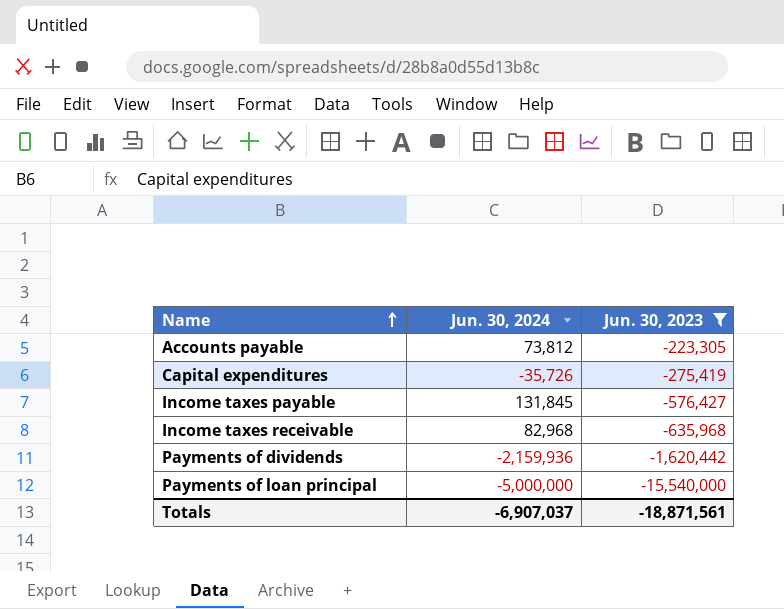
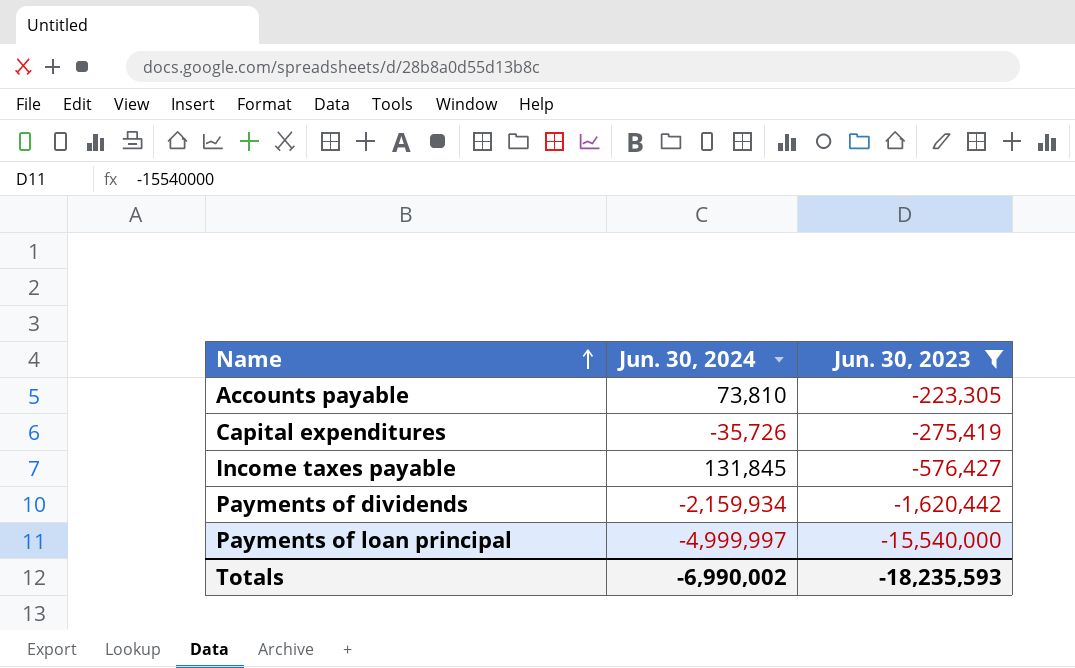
row Income taxes receivable: 82,968 | -635,968 -> none
Accounts payable | Jun. 30, 2024: 73,812 -> 73,810
Payments of dividends | Jun. 30, 2024: -2,159,936 -> -2,159,934
Payments of loan principal | Jun. 30, 2024: -5,000,000 -> -4,999,997
Totals | Jun. 30, 2024: -6,907,037 -> -6,990,002
Totals | Jun. 30, 2023: -18,871,561 -> -18,235,593

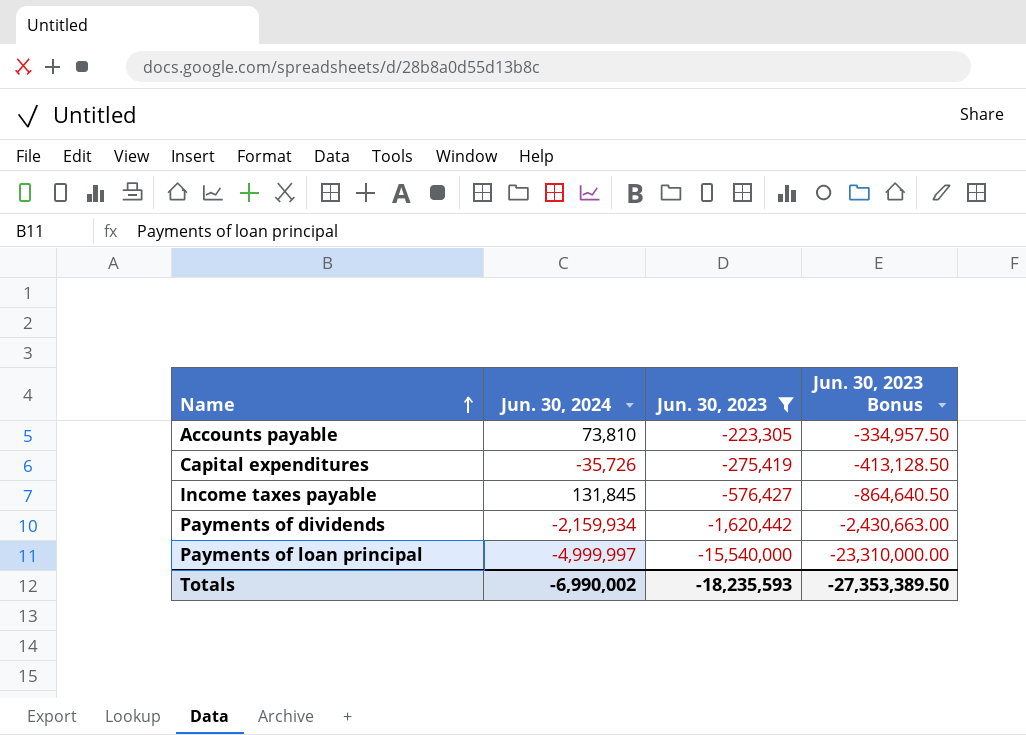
column Jun. 30, 2023 Bonus | formula: none -> [Jun. 30, 2023] * 1.5

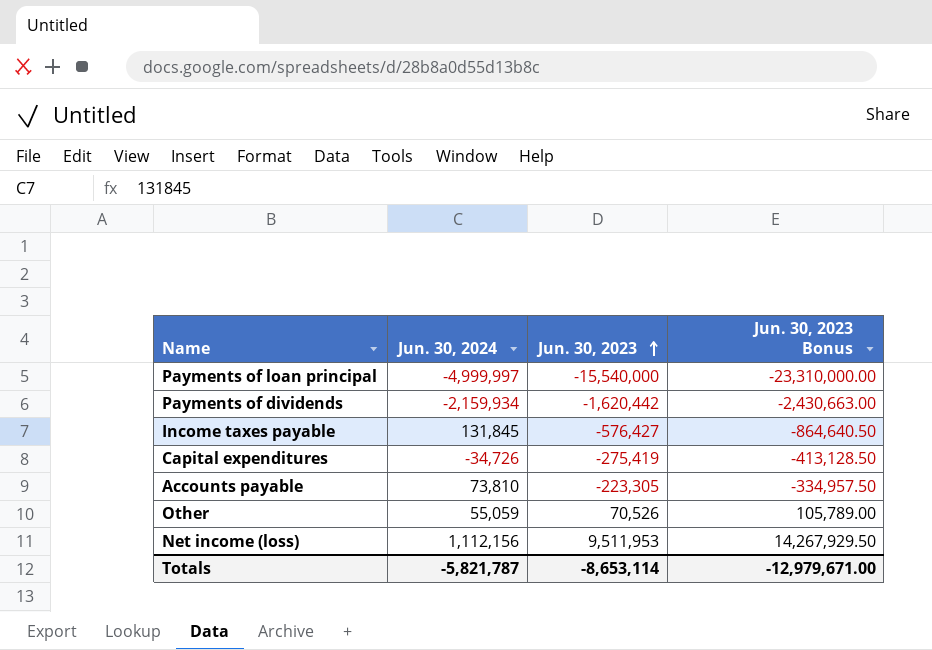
filter: Jun. 30, 2023 <= -223,305 -> none
row order: Name ascending -> Jun. 30, 2023 ascending
Capital expenditures | Jun. 30, 2024: -35,726 -> -34,726
Totals | Jun. 30, 2024: -6,990,002 -> -5,821,787
Totals | Jun. 30, 2023: -18,235,593 -> -8,653,114
Totals | Jun. 30, 2023 Bonus: -27,353,389.50 -> -12,979,671.00

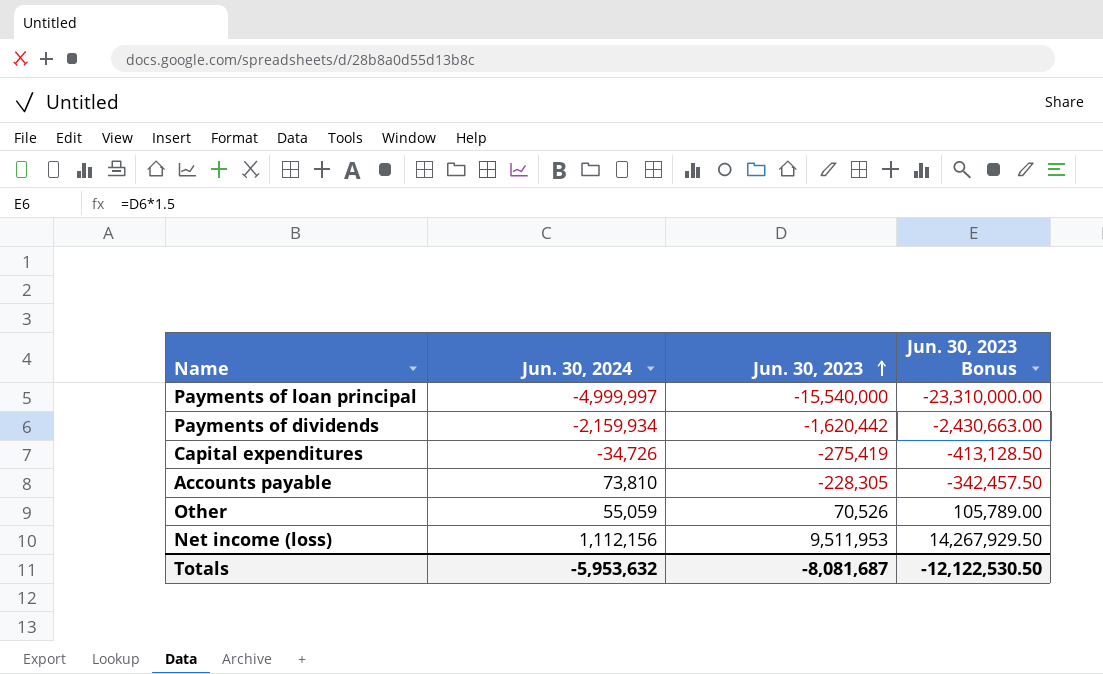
row Income taxes payable: 131,845 | -576,427 | -864,640.50 -> none
Accounts payable | Jun. 30, 2023: -223,305 -> -228,305
Accounts payable | Jun. 30, 2023 Bonus: -334,957.50 -> -342,457.50
Totals | Jun. 30, 2024: -5,821,787 -> -5,953,632
Totals | Jun. 30, 2023: -8,653,114 -> -8,081,687
Totals | Jun. 30, 2023 Bonus: -12,979,671.00 -> -12,122,530.50

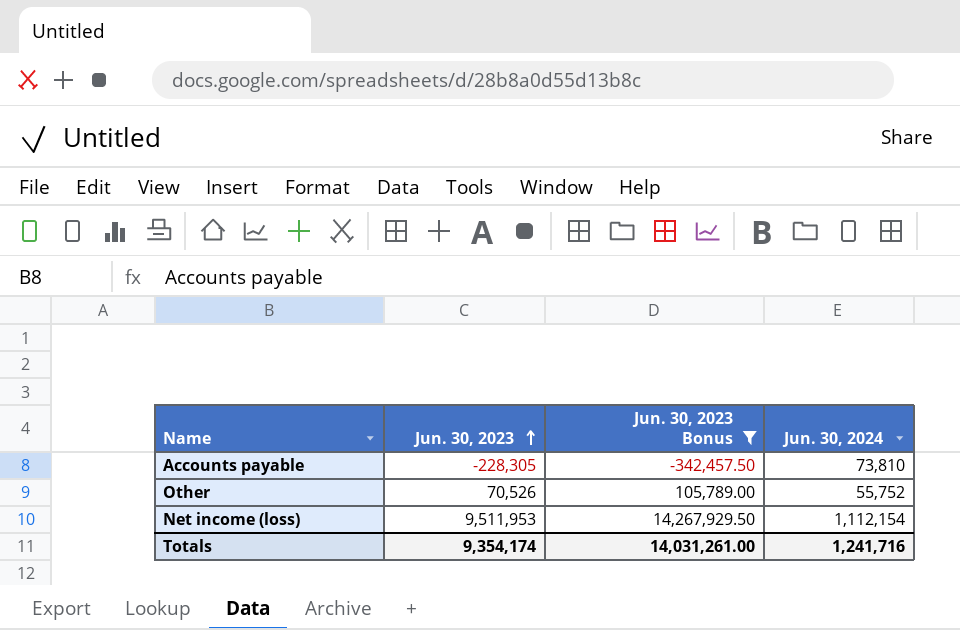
filter: none -> Jun. 30, 2023 Bonus >= -342,457.50
column Jun. 30, 2024 | position: 2 -> 4
Other | Jun. 30, 2024: 55,059 -> 55,752
Net income (loss) | Jun. 30, 2024: 1,112,156 -> 1,112,154
Totals | Jun. 30, 2023: -8,081,687 -> 9,354,174
Totals | Jun. 30, 2023 Bonus: -12,122,530.50 -> 14,031,261.00
Totals | Jun. 30, 2024: -5,953,632 -> 1,241,716

